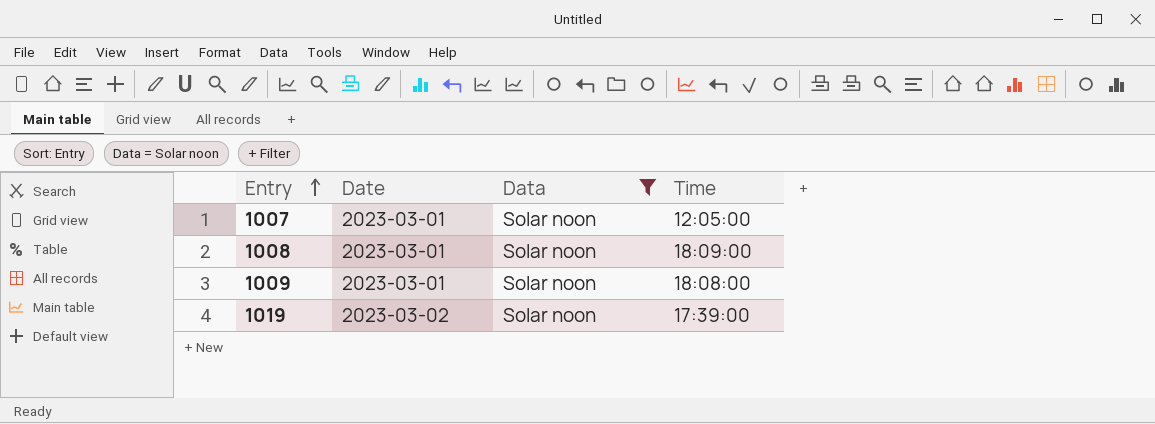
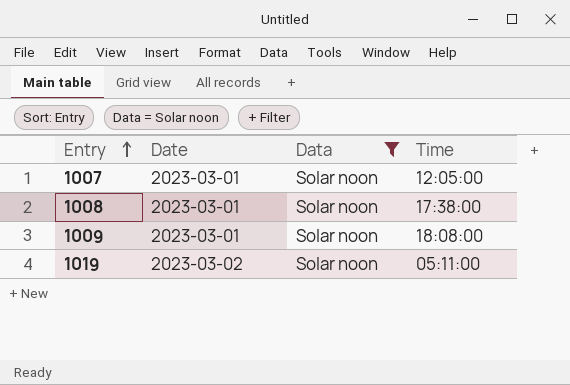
1008 | Time: 18:09:00 -> 17:38:00
1019 | Time: 17:39:00 -> 05:11:00

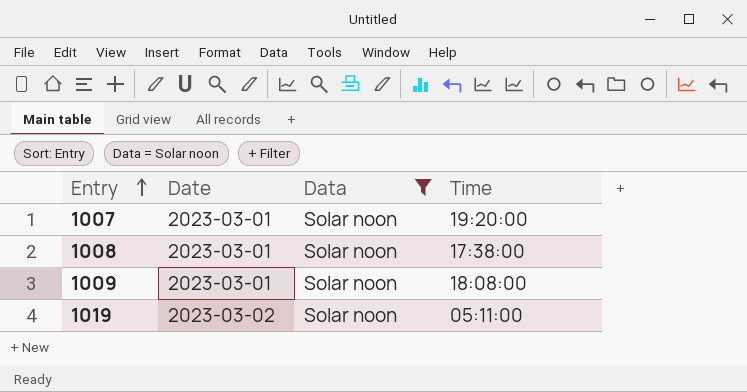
1007 | Time: 12:05:00 -> 19:20:00

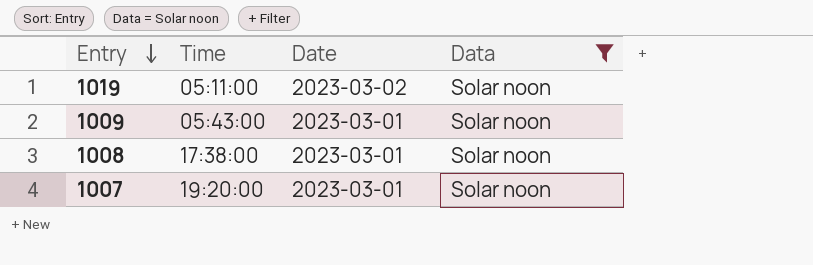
row order: Entry ascending -> Entry descending
column Time | position: 4 -> 2
1009 | Time: 18:08:00 -> 05:43:00

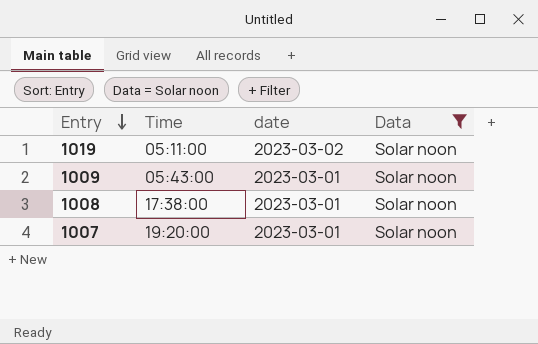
column name: Date -> date

